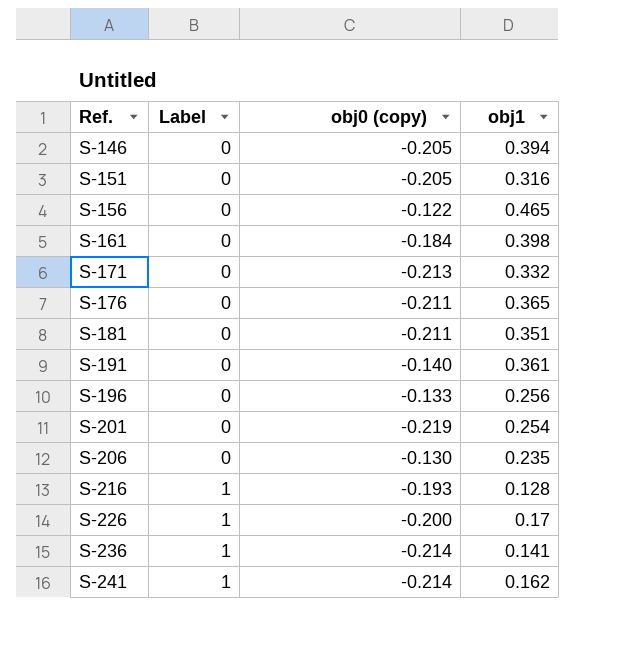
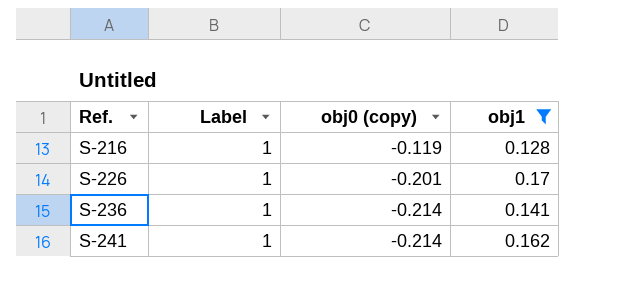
filter: none -> obj1 <= 0.17
S-216 | obj0 (copy): -0.193 -> -0.119
S-226 | obj0 (copy): -0.200 -> -0.201

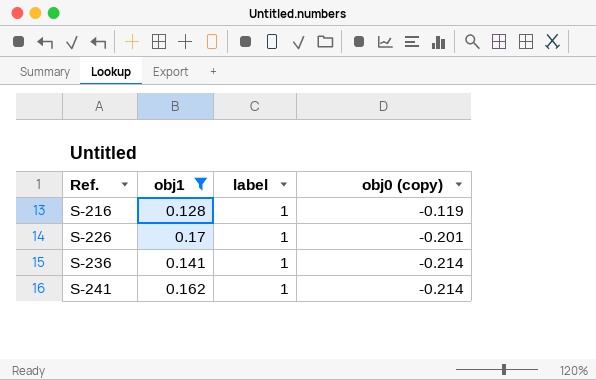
column obj1 | position: 4 -> 2
column name: Label -> label

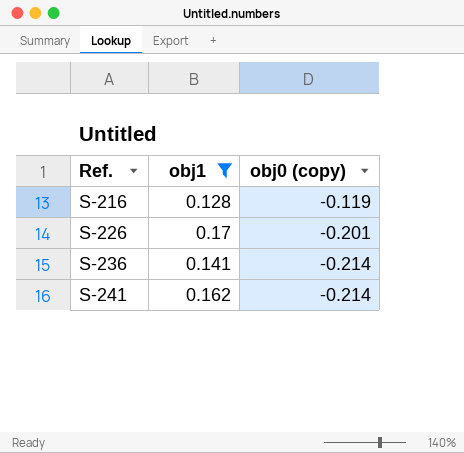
column label | position: 3 -> none

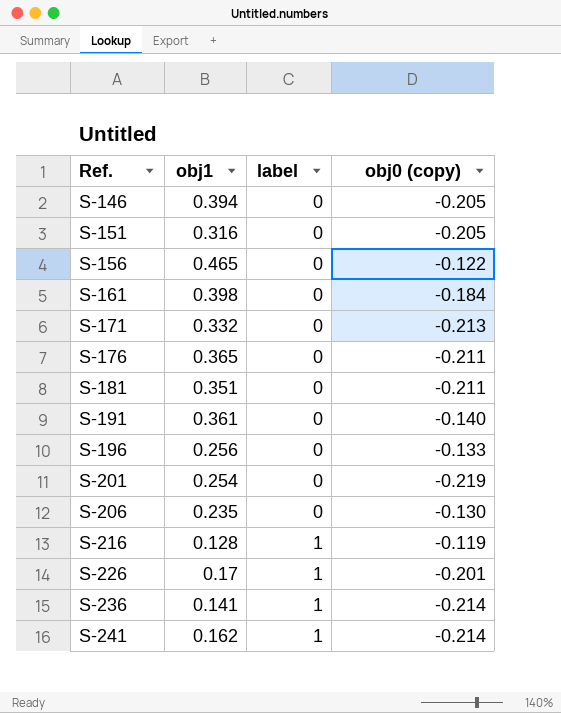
filter: obj1 <= 0.17 -> none
column label | position: none -> 3

